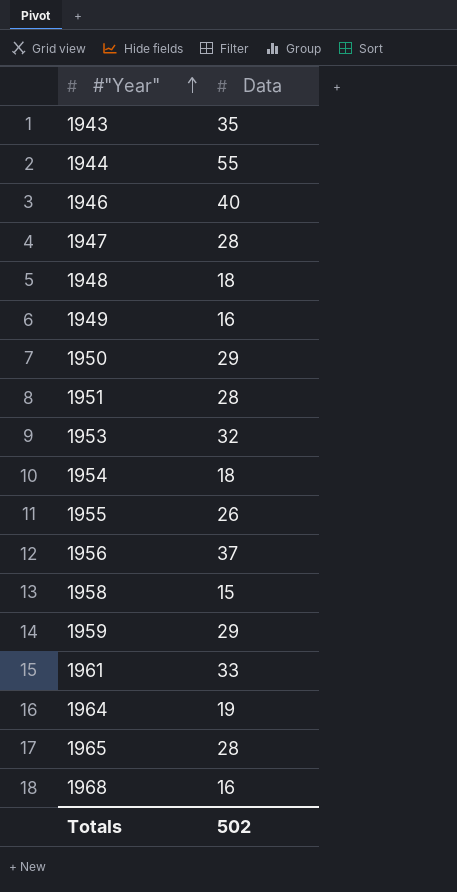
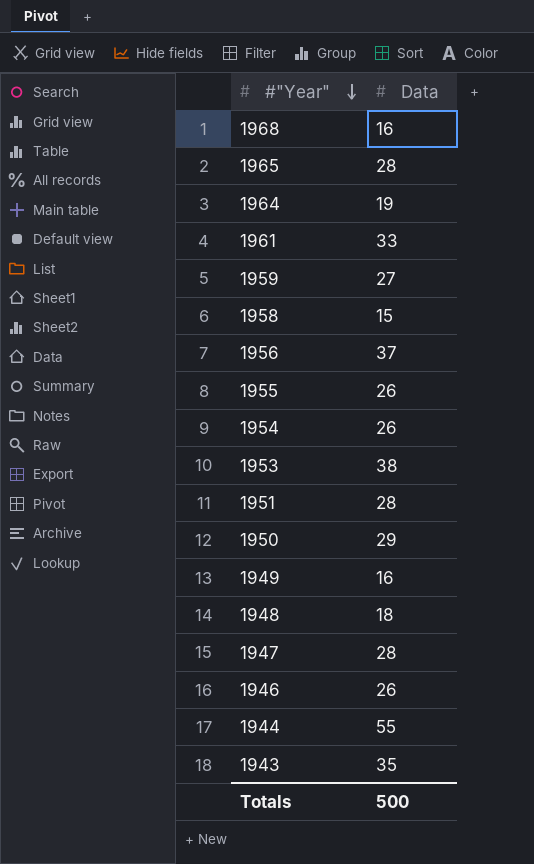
row order: #"Year" ascending -> #"Year" descending
1959 | Data: 29 -> 27
1954 | Data: 18 -> 26
1953 | Data: 32 -> 38
1946 | Data: 40 -> 26
Totals | Data: 502 -> 500

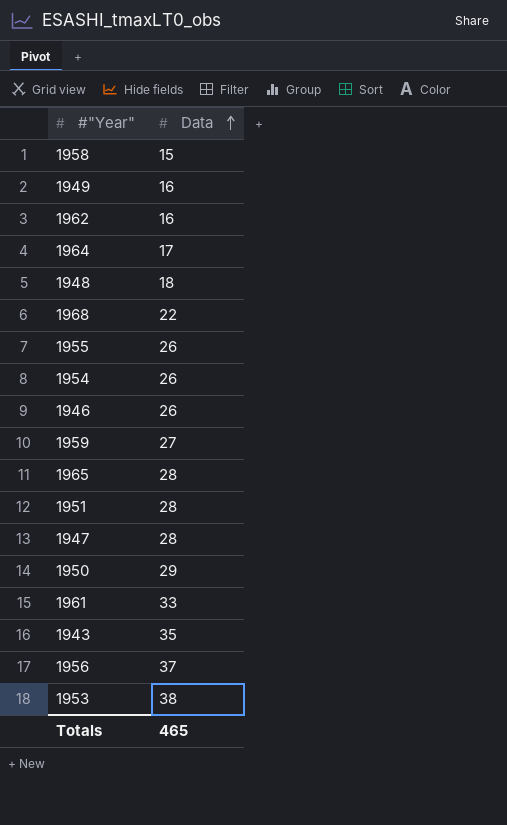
row order: #"Year" descending -> Data ascending
row 1944: 55 -> none
row 1962: none -> 16
1964 | Data: 19 -> 17
1968 | Data: 16 -> 22
Totals | Data: 500 -> 465

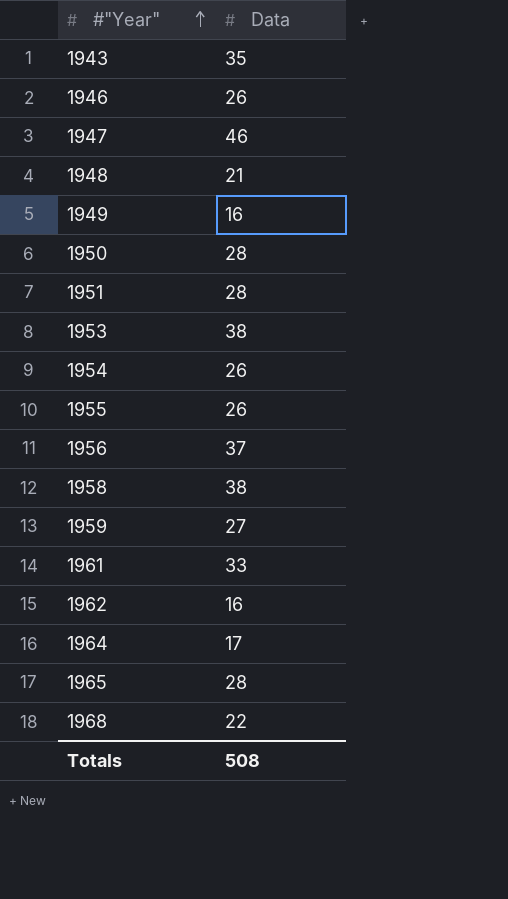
row order: Data ascending -> #"Year" ascending
1947 | Data: 28 -> 46
1948 | Data: 18 -> 21
1950 | Data: 29 -> 28
1958 | Data: 15 -> 38
Totals | Data: 465 -> 508

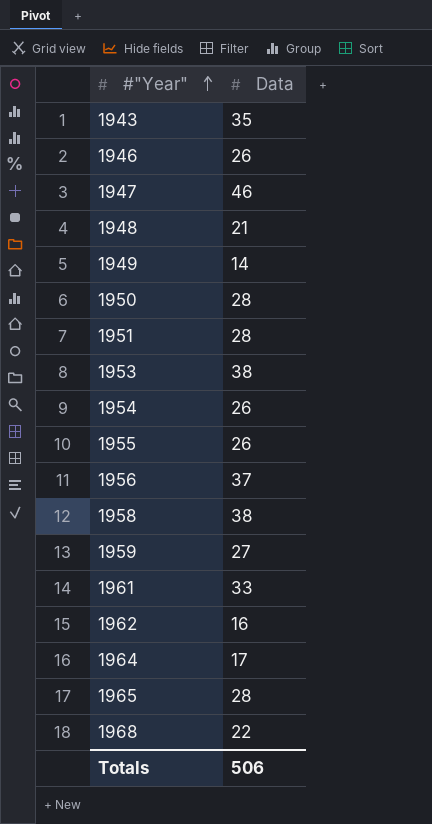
1949 | Data: 16 -> 14
Totals | Data: 508 -> 506

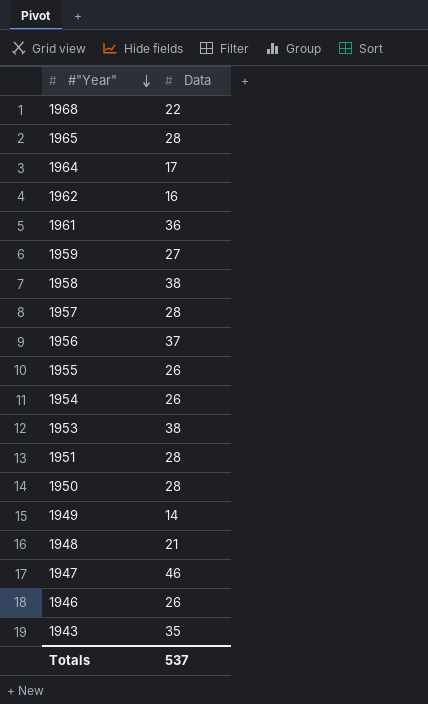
row order: #"Year" ascending -> #"Year" descending
1961 | Data: 33 -> 36
row 1957: none -> 28
Totals | Data: 506 -> 537

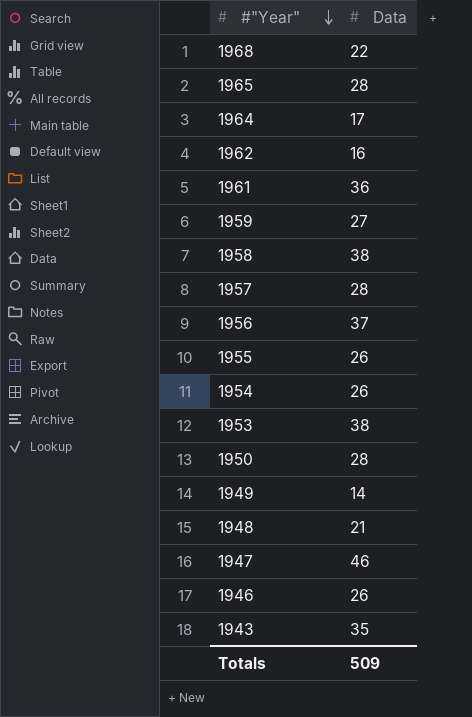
row 1951: 28 -> none
Totals | Data: 537 -> 509

